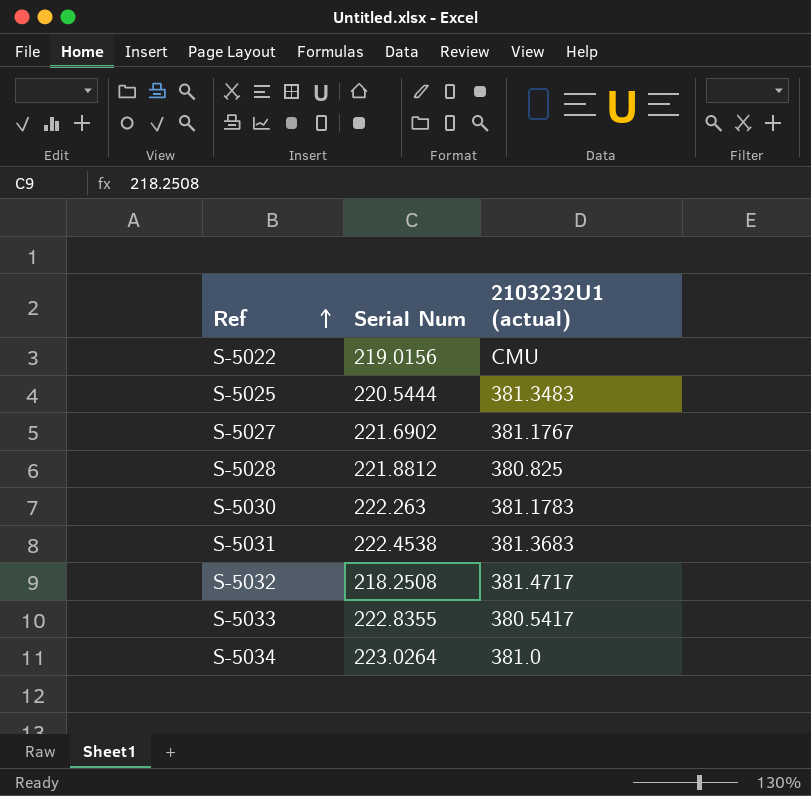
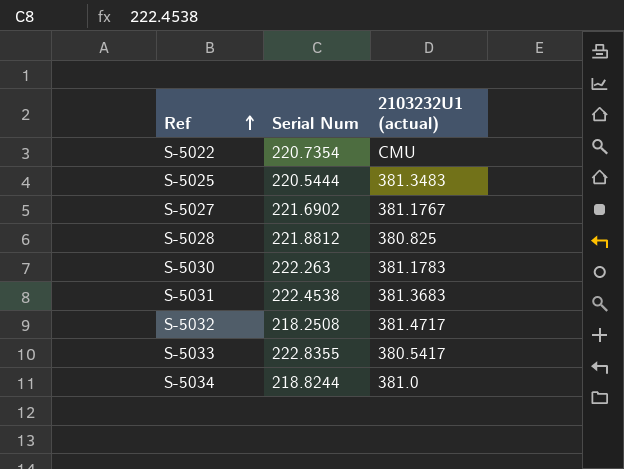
S-5022 | Serial Num: 219.0156 -> 220.7354
S-5034 | Serial Num: 223.0264 -> 218.8244

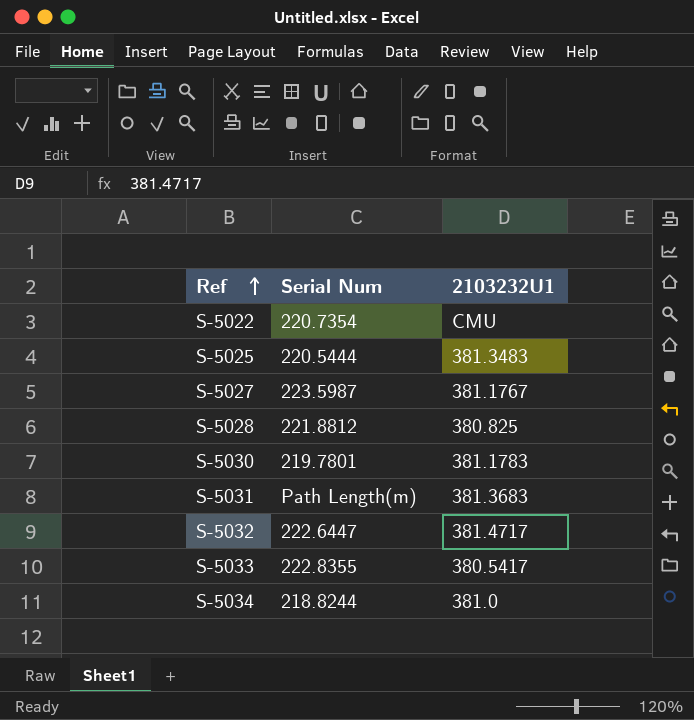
column name: 2103232U1 (actual) -> 2103232U1
S-5027 | Serial Num: 221.6902 -> 223.5987
S-5030 | Serial Num: 222.263 -> 219.7801
S-5031 | Serial Num: 222.4538 -> Path Length(m)
S-5032 | Serial Num: 218.2508 -> 222.6447

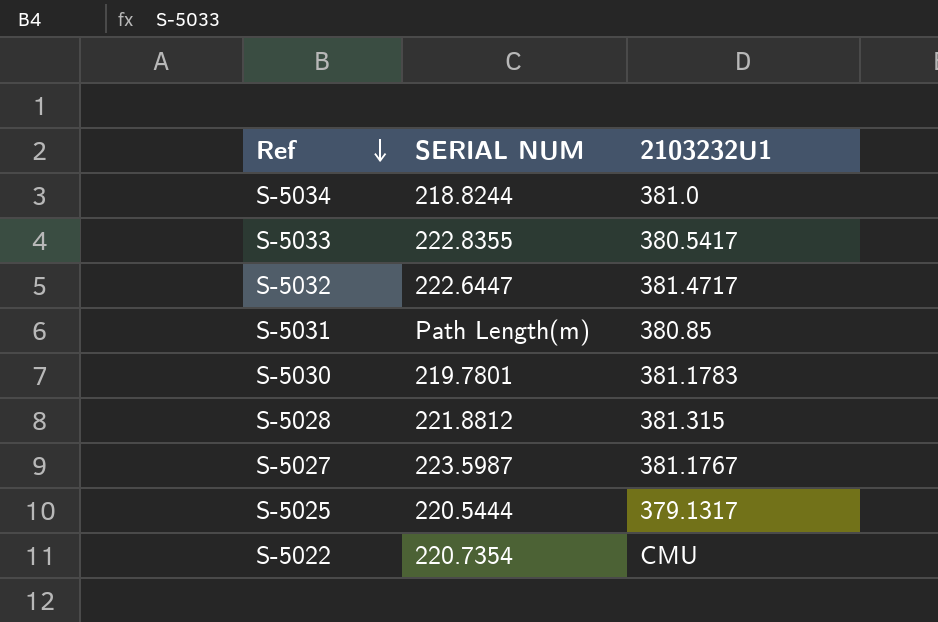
row order: Ref ascending -> Ref descending
column name: Serial Num -> SERIAL NUM
S-5031 | 2103232U1: 381.3683 -> 380.85
S-5028 | 2103232U1: 380.825 -> 381.315
S-5025 | 2103232U1: 381.3483 -> 379.1317

